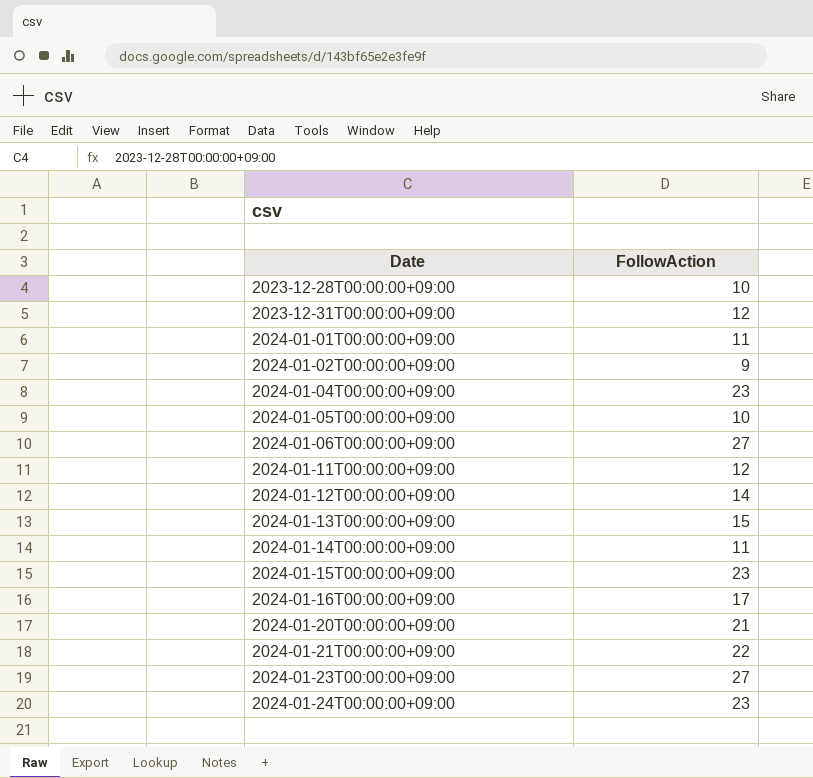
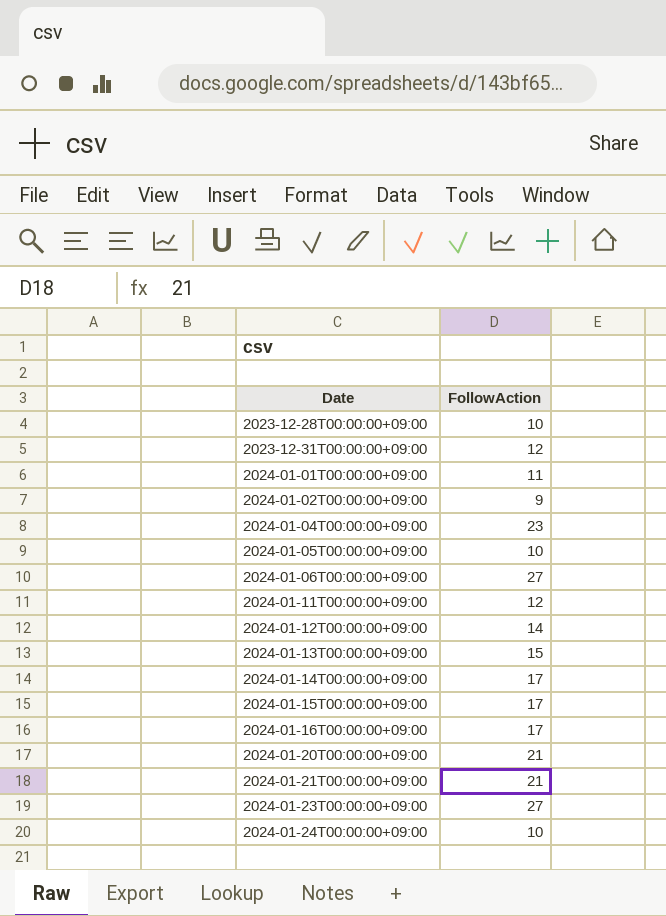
2024-01-14T00:00:00+09:00 | FollowAction: 11 -> 17
2024-01-15T00:00:00+09:00 | FollowAction: 23 -> 17
2024-01-21T00:00:00+09:00 | FollowAction: 22 -> 21
2024-01-24T00:00:00+09:00 | FollowAction: 23 -> 10

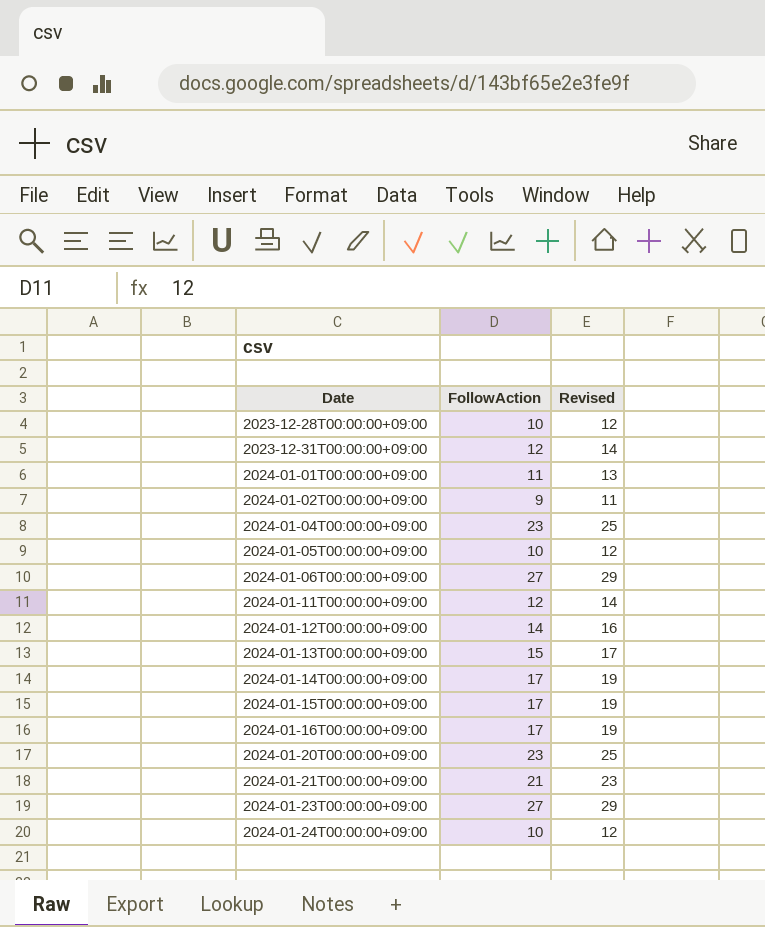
column Revised | formula: none -> [FollowAction] + 2
2024-01-20T00:00:00+09:00 | FollowAction: 21 -> 23

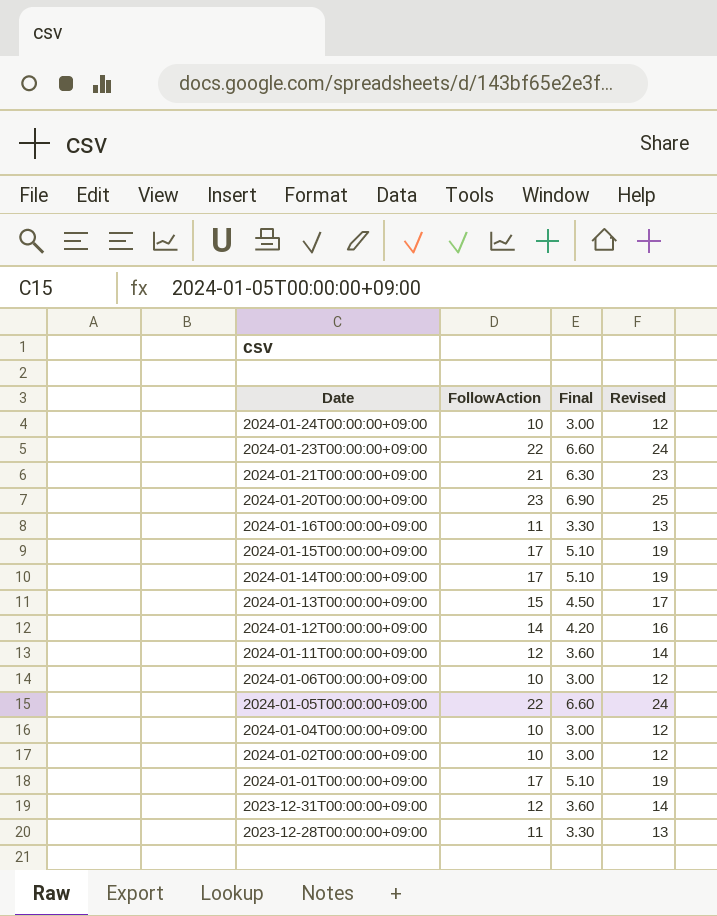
row order: Date ascending -> Date descending
column Final | formula: none -> [FollowAction] * 0.3
2024-01-23T00:00:00+09:00 | FollowAction: 27 -> 22
2024-01-23T00:00:00+09:00 | Revised: 29 -> 24
2024-01-16T00:00:00+09:00 | FollowAction: 17 -> 11
2024-01-16T00:00:00+09:00 | Revised: 19 -> 13
2024-01-06T00:00:00+09:00 | FollowAction: 27 -> 10
2024-01-06T00:00:00+09:00 | Revised: 29 -> 12
2024-01-05T00:00:00+09:00 | FollowAction: 10 -> 22
2024-01-05T00:00:00+09:00 | Revised: 12 -> 24
2024-01-04T00:00:00+09:00 | FollowAction: 23 -> 10
2024-01-04T00:00:00+09:00 | Revised: 25 -> 12
2024-01-02T00:00:00+09:00 | FollowAction: 9 -> 10
2024-01-02T00:00:00+09:00 | Revised: 11 -> 12
2024-01-01T00:00:00+09:00 | FollowAction: 11 -> 17
2024-01-01T00:00:00+09:00 | Revised: 13 -> 19
2023-12-28T00:00:00+09:00 | FollowAction: 10 -> 11
2023-12-28T00:00:00+09:00 | Revised: 12 -> 13

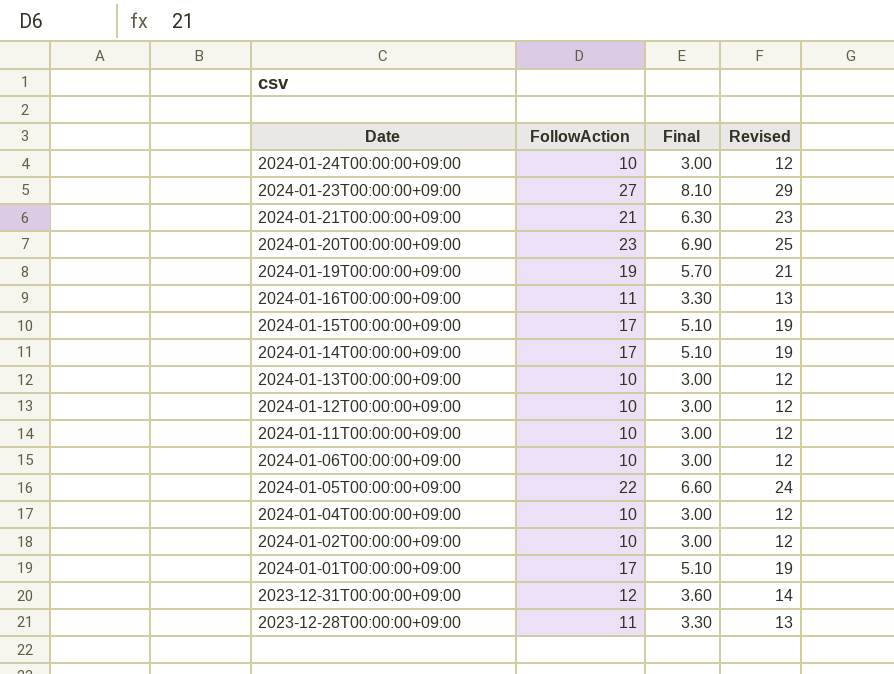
2024-01-23T00:00:00+09:00 | FollowAction: 22 -> 27
2024-01-23T00:00:00+09:00 | Final: 6.60 -> 8.10
2024-01-23T00:00:00+09:00 | Revised: 24 -> 29
row 2024-01-19T00:00:00+09:00: none -> 19 | 5.70 | 21
2024-01-13T00:00:00+09:00 | FollowAction: 15 -> 10
2024-01-13T00:00:00+09:00 | Final: 4.50 -> 3.00
2024-01-13T00:00:00+09:00 | Revised: 17 -> 12
2024-01-12T00:00:00+09:00 | FollowAction: 14 -> 10
2024-01-12T00:00:00+09:00 | Final: 4.20 -> 3.00
2024-01-12T00:00:00+09:00 | Revised: 16 -> 12
2024-01-11T00:00:00+09:00 | FollowAction: 12 -> 10
2024-01-11T00:00:00+09:00 | Final: 3.60 -> 3.00
2024-01-11T00:00:00+09:00 | Revised: 14 -> 12

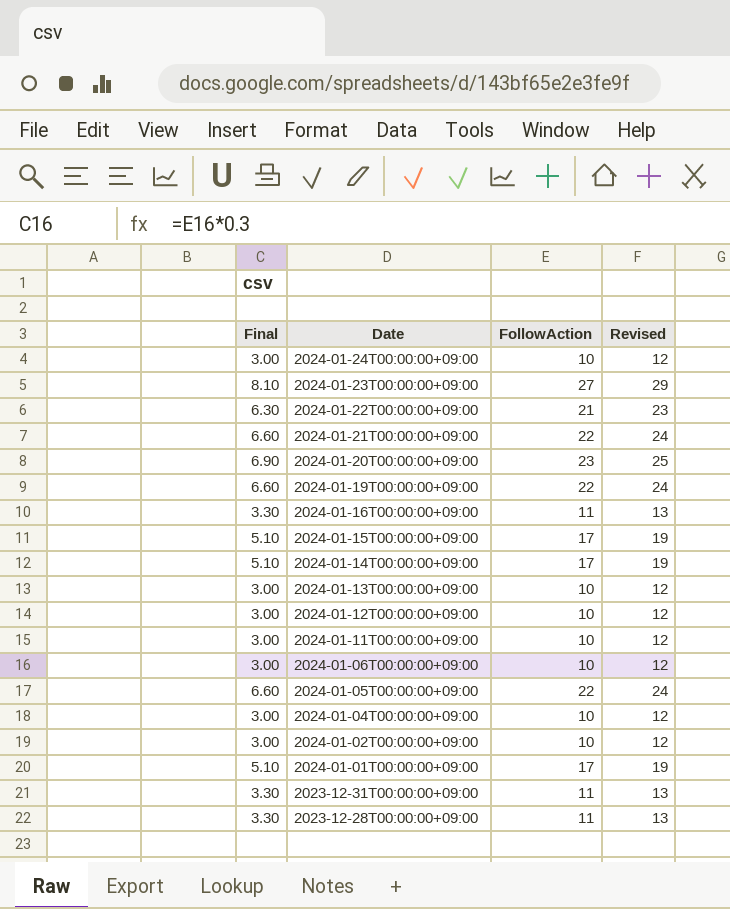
column Final | position: 3 -> 1
row 2024-01-22T00:00:00+09:00: none -> 6.30 | 21 | 23
2024-01-21T00:00:00+09:00 | Final: 6.30 -> 6.60
2024-01-21T00:00:00+09:00 | FollowAction: 21 -> 22
2024-01-21T00:00:00+09:00 | Revised: 23 -> 24
2024-01-19T00:00:00+09:00 | Final: 5.70 -> 6.60
2024-01-19T00:00:00+09:00 | FollowAction: 19 -> 22
2024-01-19T00:00:00+09:00 | Revised: 21 -> 24
2023-12-31T00:00:00+09:00 | Final: 3.60 -> 3.30
2023-12-31T00:00:00+09:00 | FollowAction: 12 -> 11
2023-12-31T00:00:00+09:00 | Revised: 14 -> 13

